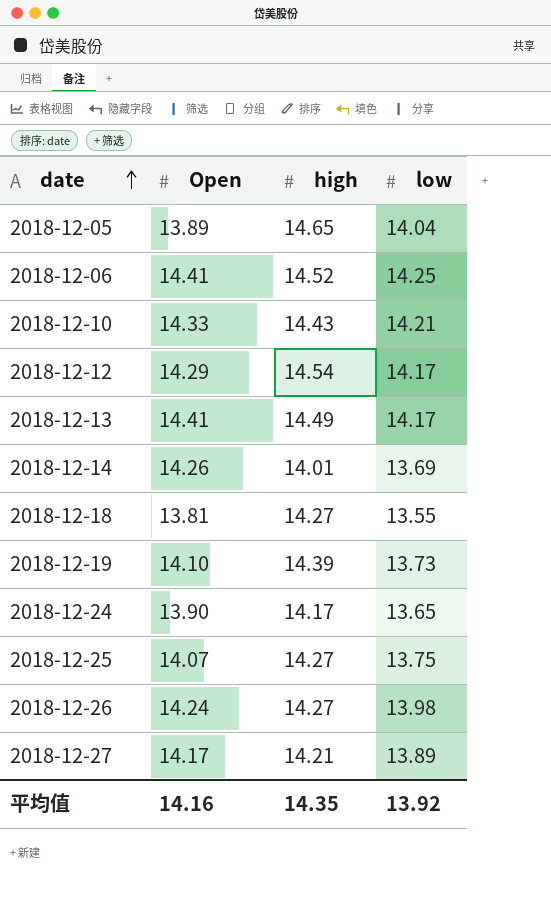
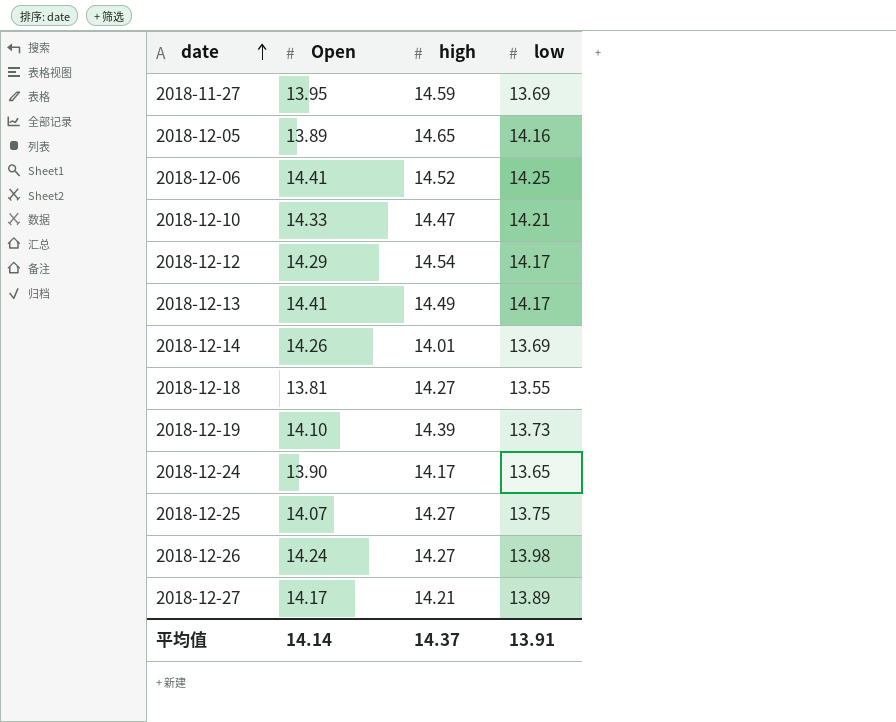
row 2018-11-27: none -> 13.95 | 14.59 | 13.69
2018-12-05 | low: 14.04 -> 14.16
2018-12-10 | high: 14.43 -> 14.47
平均值 | Open: 14.16 -> 14.14
平均值 | high: 14.35 -> 14.37
平均值 | low: 13.92 -> 13.91

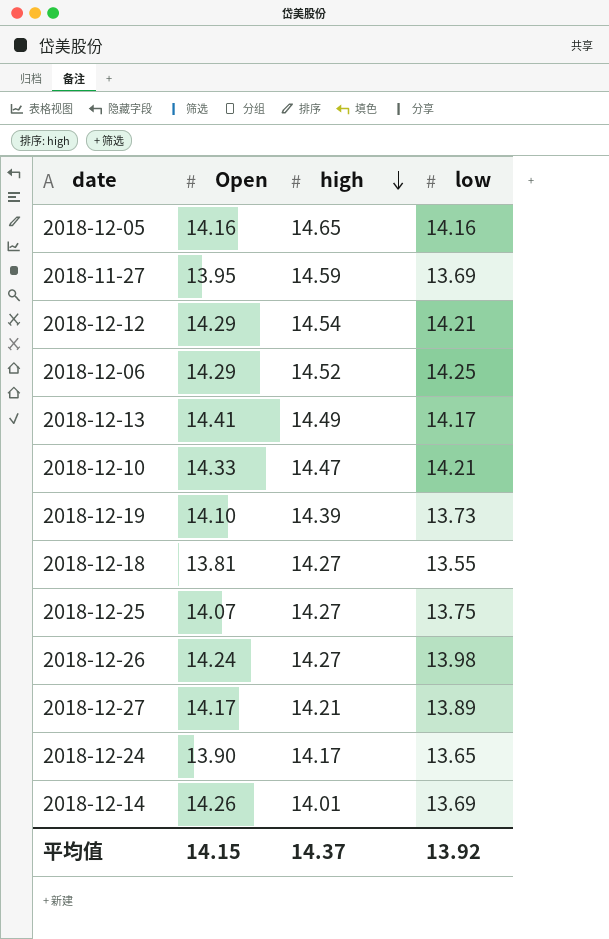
row order: date ascending -> high descending
2018-12-05 | Open: 13.89 -> 14.16
2018-12-12 | low: 14.17 -> 14.21
2018-12-06 | Open: 14.41 -> 14.29
平均值 | Open: 14.14 -> 14.15
平均值 | low: 13.91 -> 13.92

